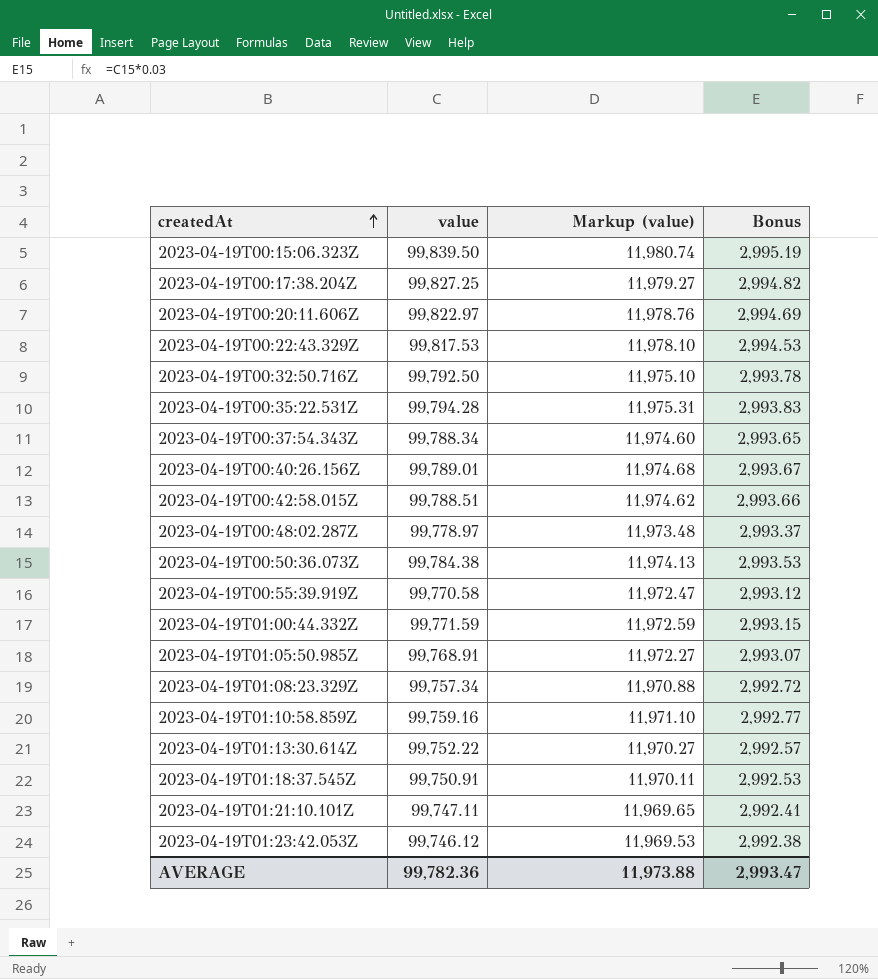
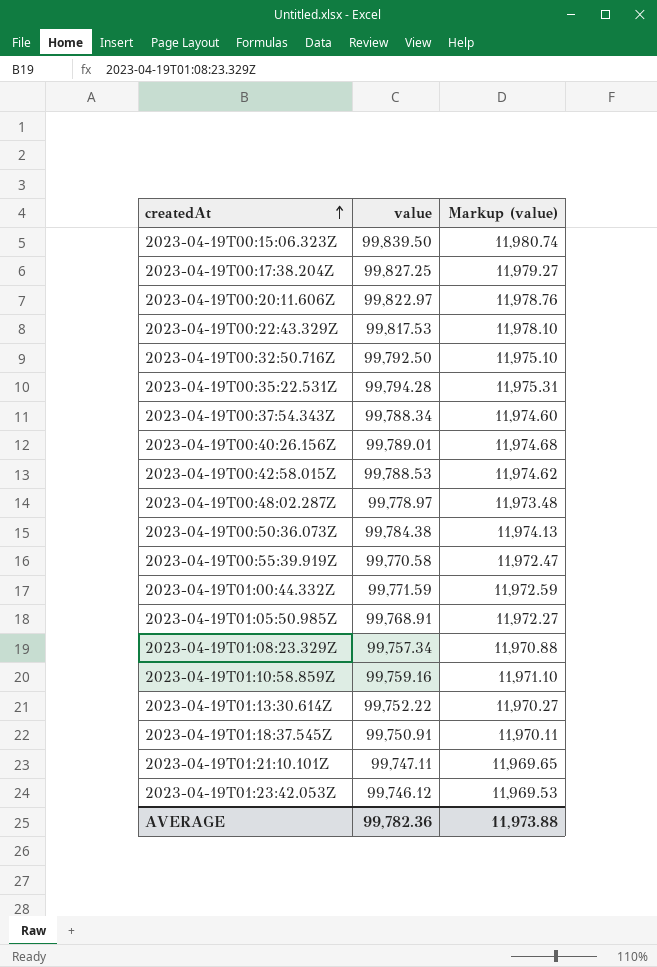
column Bonus | formula: [value] * 0.03 -> none
2023-04-19T00:42:58.015Z | value: 99,788.51 -> 99,788.53

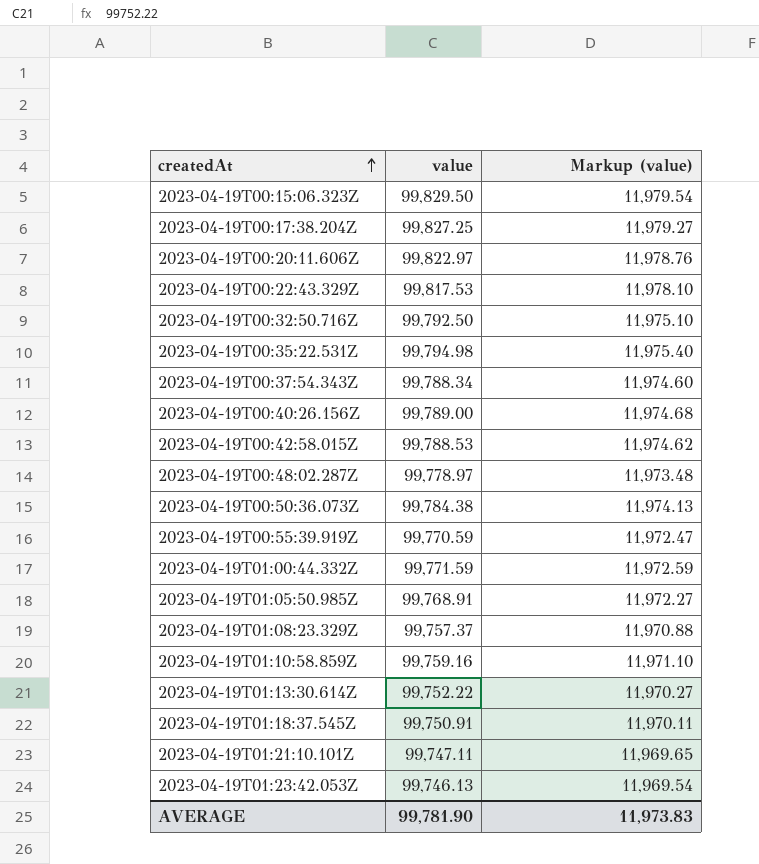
2023-04-19T00:15:06.323Z | value: 99,839.50 -> 99,829.50
2023-04-19T00:15:06.323Z | Markup (value): 11,980.74 -> 11,979.54
2023-04-19T00:35:22.531Z | value: 99,794.28 -> 99,794.98
2023-04-19T00:35:22.531Z | Markup (value): 11,975.31 -> 11,975.40
2023-04-19T00:40:26.156Z | value: 99,789.01 -> 99,789.00
2023-04-19T00:55:39.919Z | value: 99,770.58 -> 99,770.59
2023-04-19T01:08:23.329Z | value: 99,757.34 -> 99,757.37
2023-04-19T01:23:42.053Z | value: 99,746.12 -> 99,746.13
2023-04-19T01:23:42.053Z | Markup (value): 11,969.53 -> 11,969.54
AVERAGE | value: 99,782.36 -> 99,781.90
AVERAGE | Markup (value): 11,973.88 -> 11,973.83

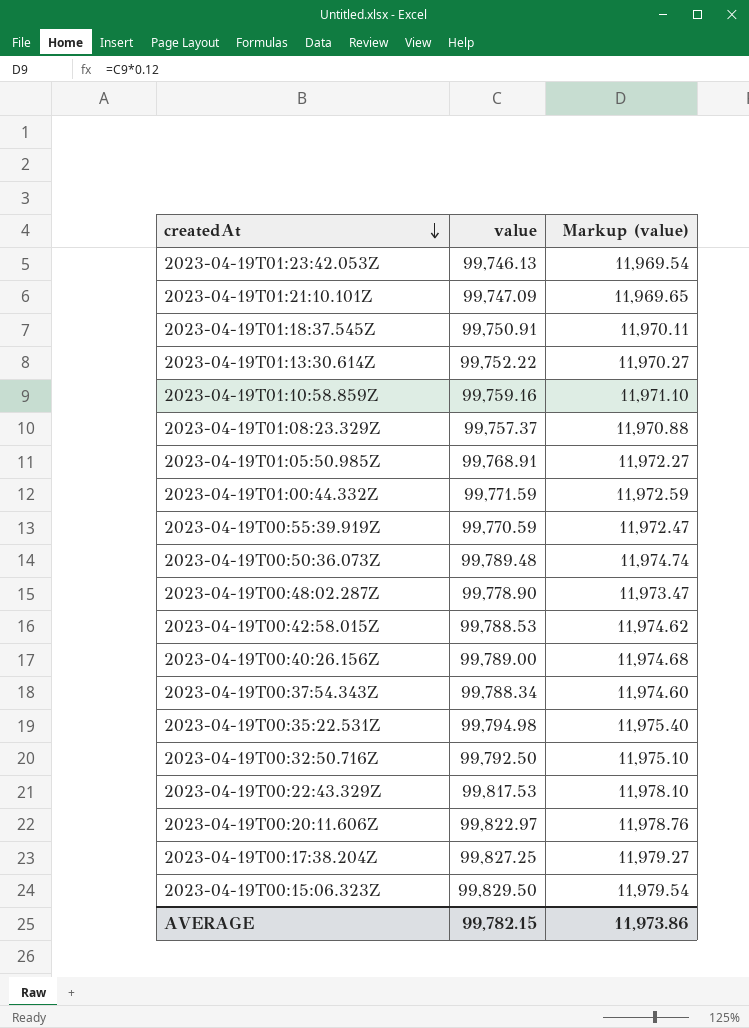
row order: createdAt ascending -> createdAt descending
2023-04-19T01:21:10.101Z | value: 99,747.11 -> 99,747.09
2023-04-19T00:50:36.073Z | value: 99,784.38 -> 99,789.48
2023-04-19T00:50:36.073Z | Markup (value): 11,974.13 -> 11,974.74
2023-04-19T00:48:02.287Z | value: 99,778.97 -> 99,778.90
2023-04-19T00:48:02.287Z | Markup (value): 11,973.48 -> 11,973.47
AVERAGE | value: 99,781.90 -> 99,782.15
AVERAGE | Markup (value): 11,973.83 -> 11,973.86

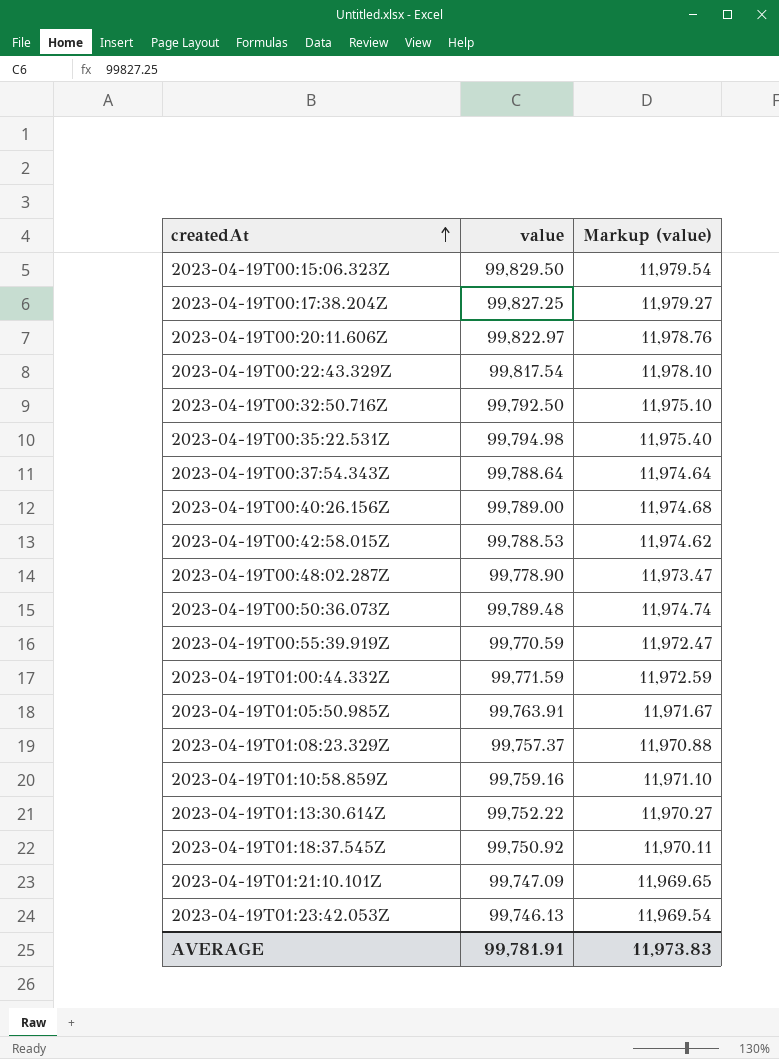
row order: createdAt descending -> createdAt ascending
2023-04-19T00:22:43.329Z | value: 99,817.53 -> 99,817.54
2023-04-19T00:37:54.343Z | value: 99,788.34 -> 99,788.64
2023-04-19T00:37:54.343Z | Markup (value): 11,974.60 -> 11,974.64
2023-04-19T01:05:50.985Z | value: 99,768.91 -> 99,763.91
2023-04-19T01:05:50.985Z | Markup (value): 11,972.27 -> 11,971.67
2023-04-19T01:18:37.545Z | value: 99,750.91 -> 99,750.92
AVERAGE | value: 99,782.15 -> 99,781.91
AVERAGE | Markup (value): 11,973.86 -> 11,973.83

